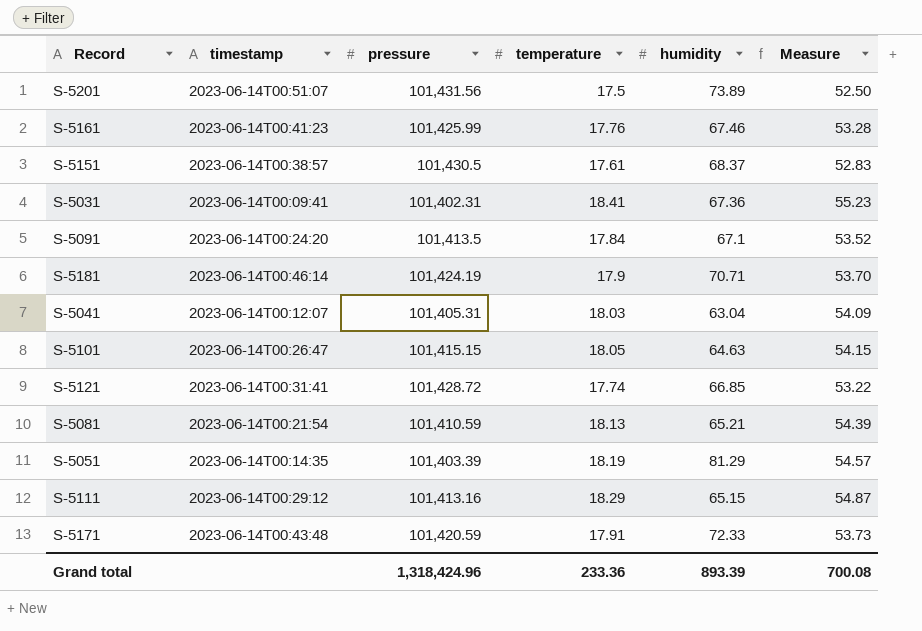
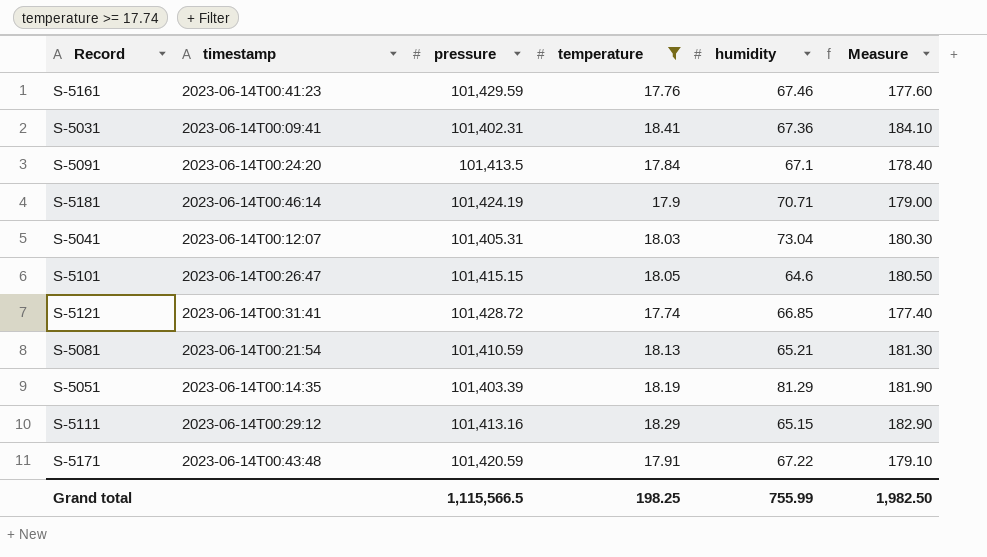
filter: none -> temperature >= 17.74
column Measure | formula: [temperature] * 3 -> [temperature] * 10
S-5161 | pressure: 101,425.99 -> 101,429.59
S-5041 | humidity: 63.04 -> 73.04
S-5101 | humidity: 64.63 -> 64.6
S-5171 | humidity: 72.33 -> 67.22
Grand total | pressure: 1,318,424.96 -> 1,115,566.5
Grand total | temperature: 233.36 -> 198.25
Grand total | humidity: 893.39 -> 755.99
Grand total | Measure: 700.08 -> 1,982.50

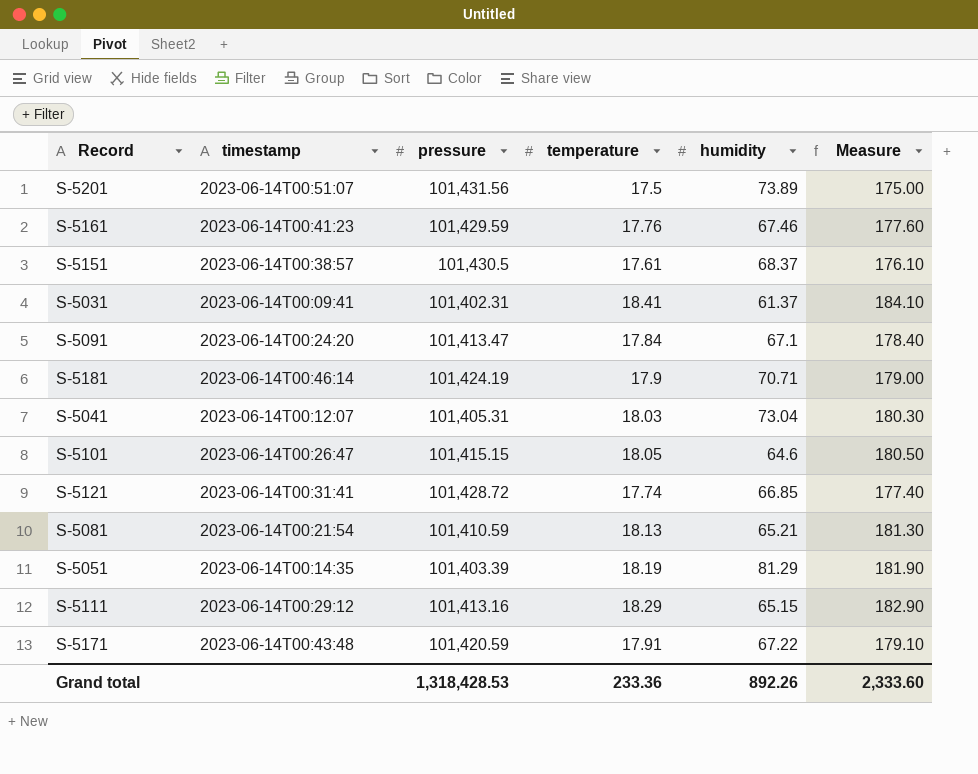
filter: temperature >= 17.74 -> none
S-5031 | humidity: 67.36 -> 61.37
S-5091 | pressure: 101,413.5 -> 101,413.47
Grand total | pressure: 1,115,566.5 -> 1,318,428.53
Grand total | temperature: 198.25 -> 233.36
Grand total | humidity: 755.99 -> 892.26
Grand total | Measure: 1,982.50 -> 2,333.60

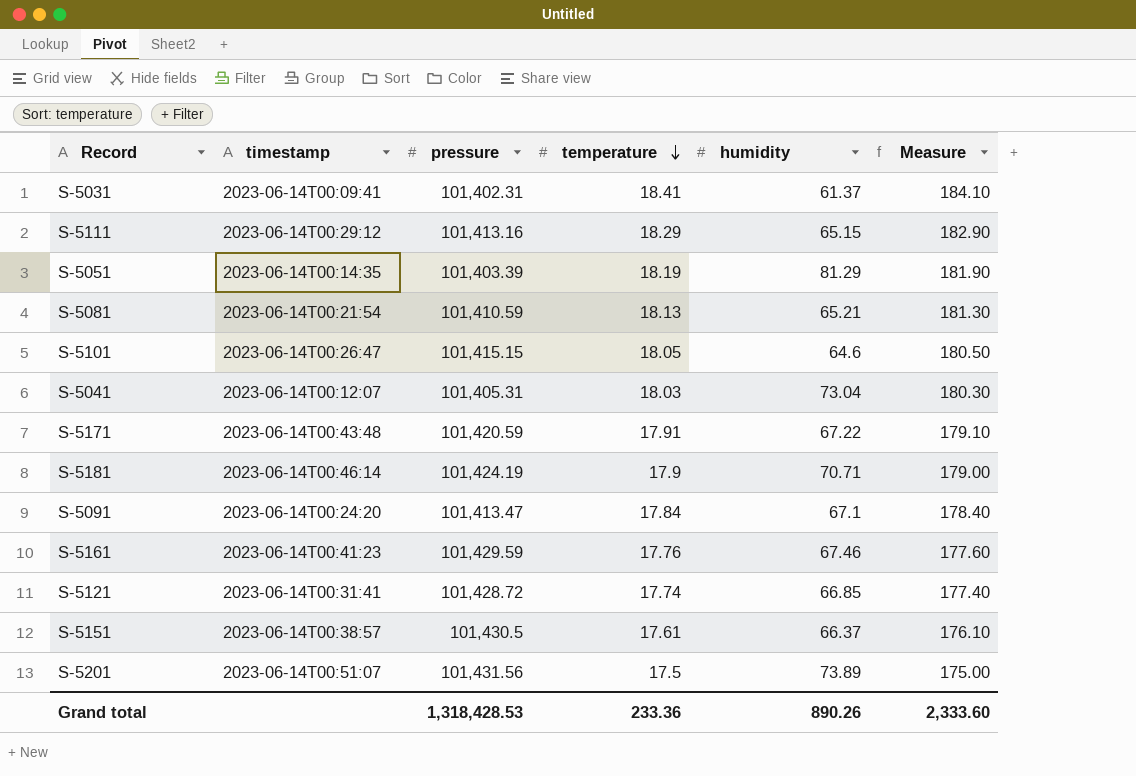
row order: none -> temperature descending
S-5151 | humidity: 68.37 -> 66.37
Grand total | humidity: 892.26 -> 890.26

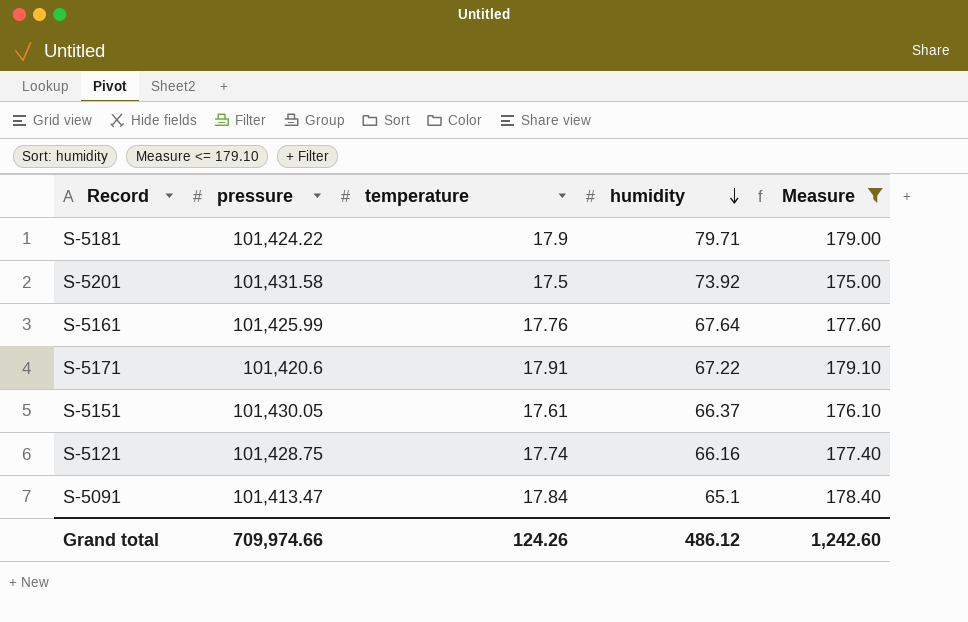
filter: none -> Measure <= 179.10
row order: temperature descending -> humidity descending
column timestamp | position: 2 -> none
S-5181 | pressure: 101,424.19 -> 101,424.22
S-5181 | humidity: 70.71 -> 79.71
S-5201 | pressure: 101,431.56 -> 101,431.58
S-5201 | humidity: 73.89 -> 73.92
S-5161 | pressure: 101,429.59 -> 101,425.99
S-5161 | humidity: 67.46 -> 67.64
S-5171 | pressure: 101,420.59 -> 101,420.6
S-5151 | pressure: 101,430.5 -> 101,430.05
S-5121 | pressure: 101,428.72 -> 101,428.75
S-5121 | humidity: 66.85 -> 66.16
S-5091 | humidity: 67.1 -> 65.1
Grand total | pressure: 1,318,428.53 -> 709,974.66
Grand total | temperature: 233.36 -> 124.26
Grand total | humidity: 890.26 -> 486.12
Grand total | Measure: 2,333.60 -> 1,242.60

